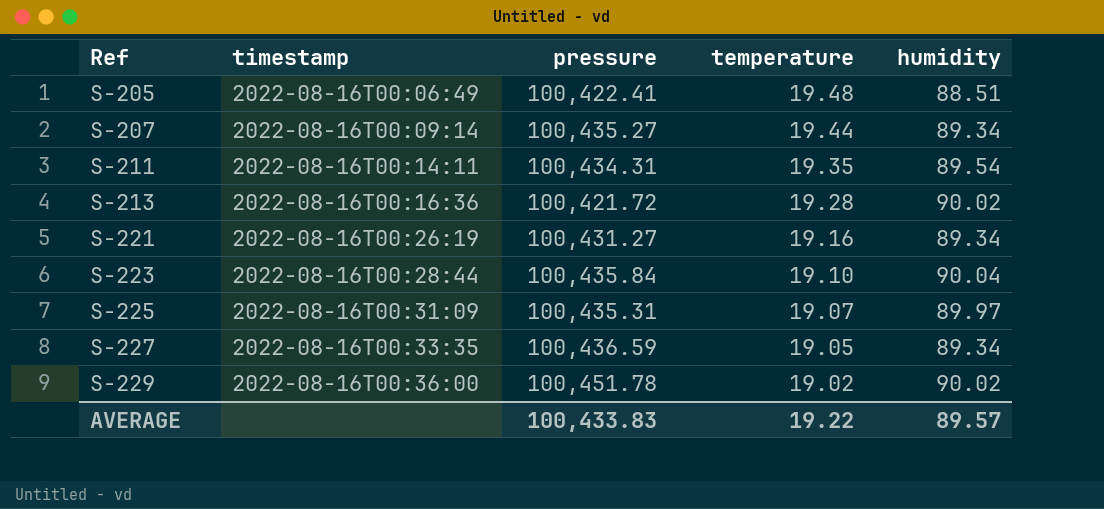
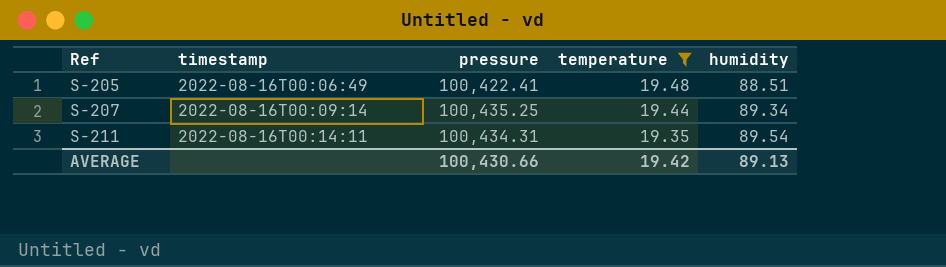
filter: none -> temperature >= 19.35
S-207 | pressure: 100,435.27 -> 100,435.25
AVERAGE | pressure: 100,433.83 -> 100,430.66
AVERAGE | temperature: 19.22 -> 19.42
AVERAGE | humidity: 89.57 -> 89.13

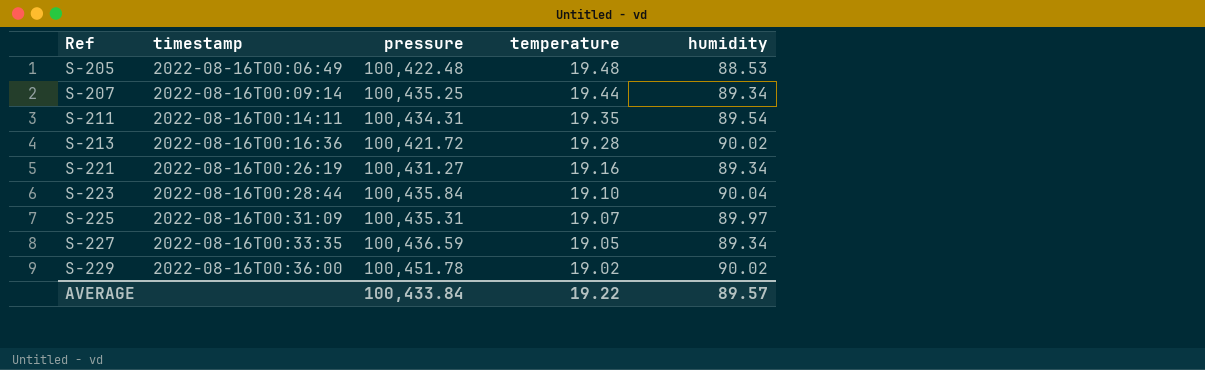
filter: temperature >= 19.35 -> none
S-205 | pressure: 100,422.41 -> 100,422.48
S-205 | humidity: 88.51 -> 88.53
AVERAGE | pressure: 100,430.66 -> 100,433.84
AVERAGE | temperature: 19.42 -> 19.22
AVERAGE | humidity: 89.13 -> 89.57

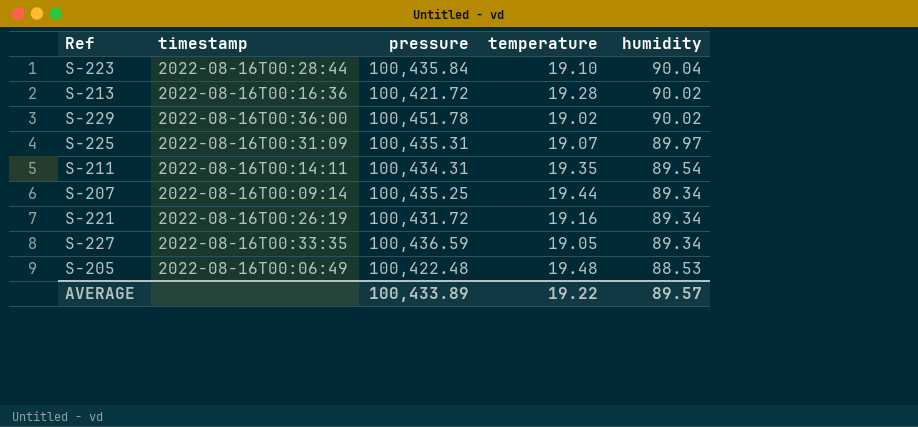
row order: Ref ascending -> humidity descending
S-221 | pressure: 100,431.27 -> 100,431.72
AVERAGE | pressure: 100,433.84 -> 100,433.89

